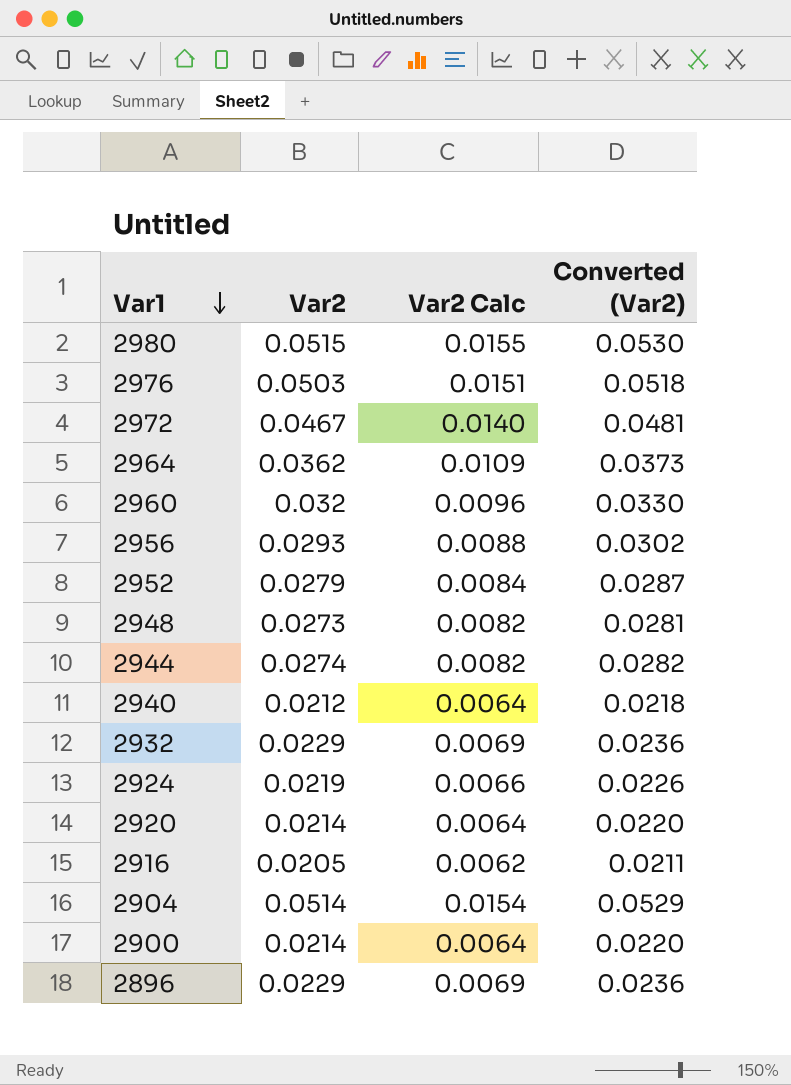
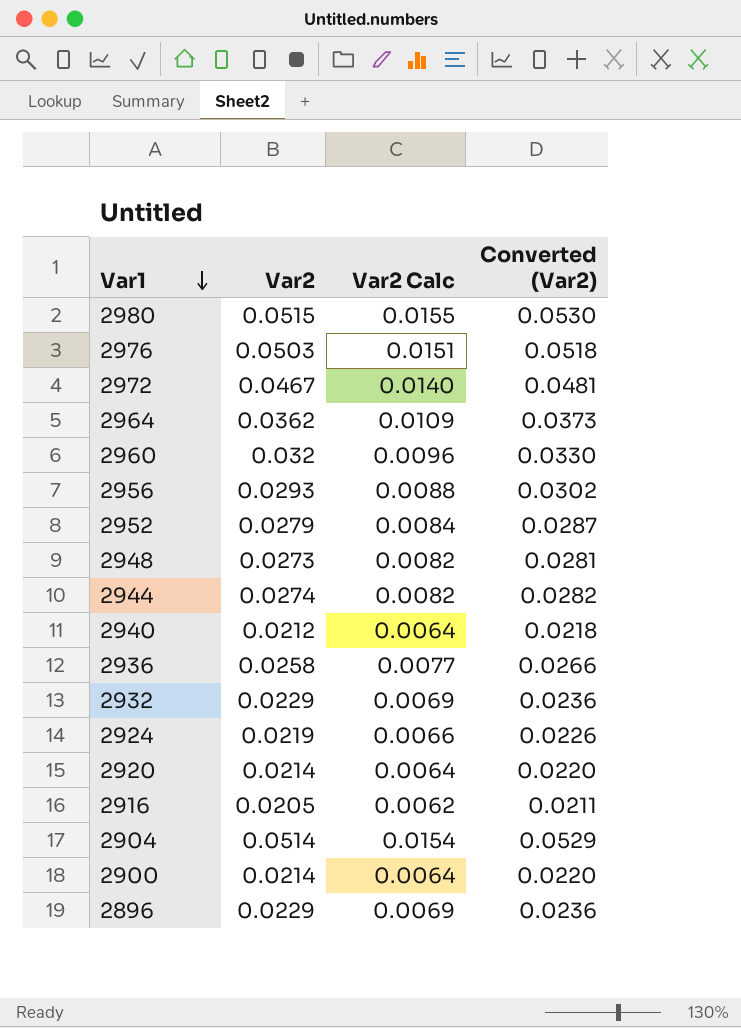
row 2936: none -> 0.0258 | 0.0077 | 0.0266

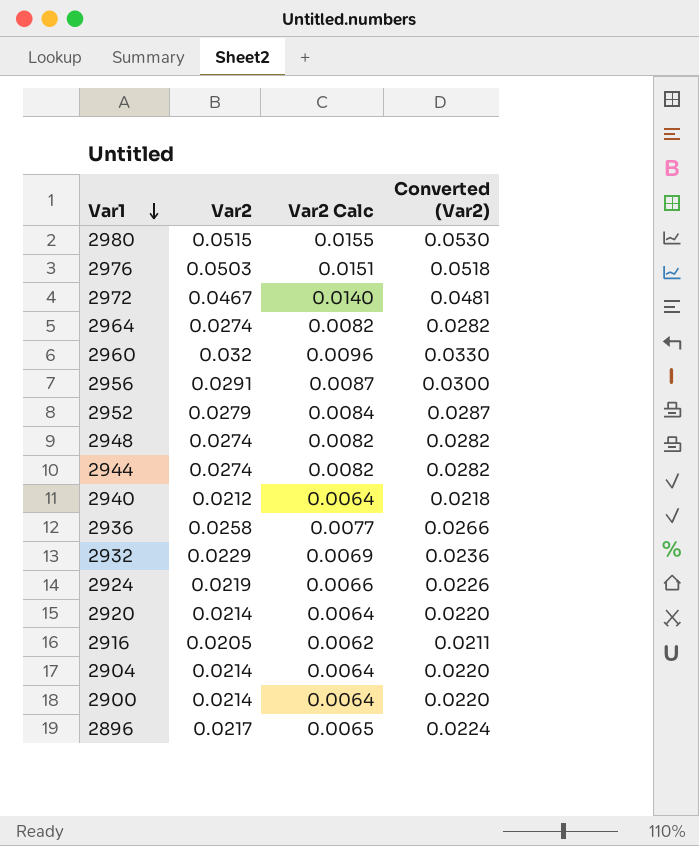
2964 | Var2: 0.0362 -> 0.0274
2964 | Var2 Calc: 0.0109 -> 0.0082
2964 | Converted (Var2): 0.0373 -> 0.0282
2956 | Var2: 0.0293 -> 0.0291
2956 | Var2 Calc: 0.0088 -> 0.0087
2956 | Converted (Var2): 0.0302 -> 0.0300
2948 | Var2: 0.0273 -> 0.0274
2948 | Converted (Var2): 0.0281 -> 0.0282
2904 | Var2: 0.0514 -> 0.0214
2904 | Var2 Calc: 0.0154 -> 0.0064
2904 | Converted (Var2): 0.0529 -> 0.0220
2896 | Var2: 0.0229 -> 0.0217
2896 | Var2 Calc: 0.0069 -> 0.0065
2896 | Converted (Var2): 0.0236 -> 0.0224

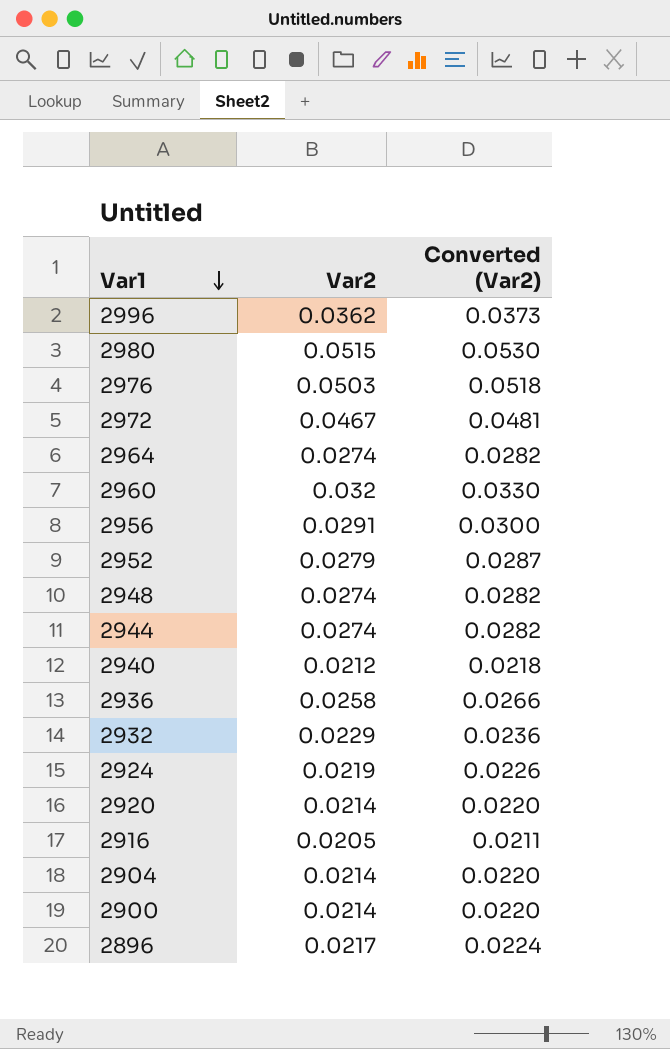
column Var2 Calc | formula: [Var2] * 0.3 -> none
row 2996: none -> 0.0362 | 0.0373

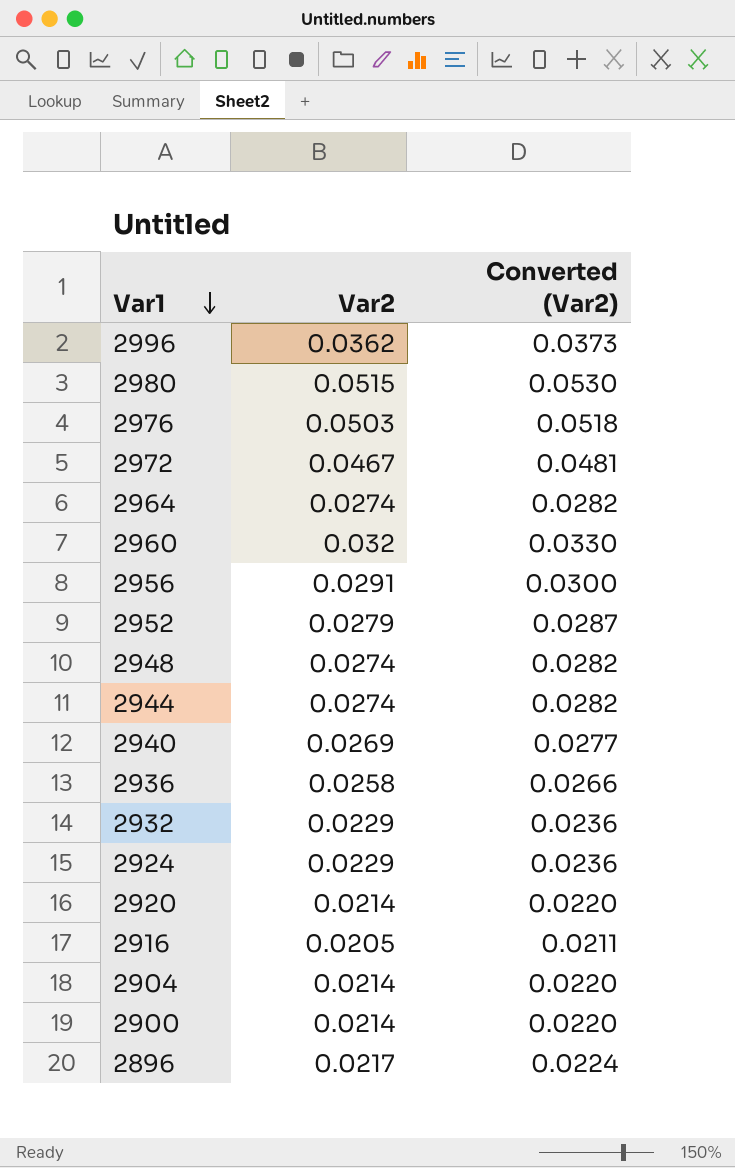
2940 | Var2: 0.0212 -> 0.0269
2940 | Converted (Var2): 0.0218 -> 0.0277
2924 | Var2: 0.0219 -> 0.0229
2924 | Converted (Var2): 0.0226 -> 0.0236

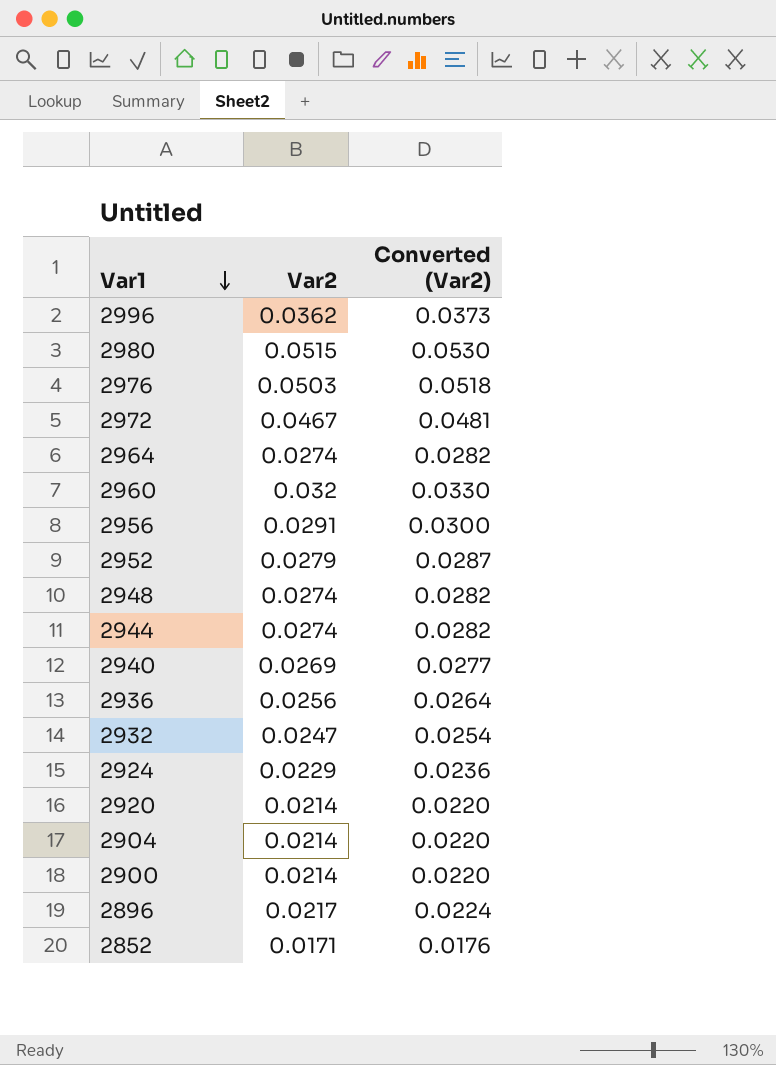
row 2916: 0.0205 | 0.0211 -> none
2936 | Var2: 0.0258 -> 0.0256
2936 | Converted (Var2): 0.0266 -> 0.0264
2932 | Var2: 0.0229 -> 0.0247
2932 | Converted (Var2): 0.0236 -> 0.0254
row 2852: none -> 0.0171 | 0.0176

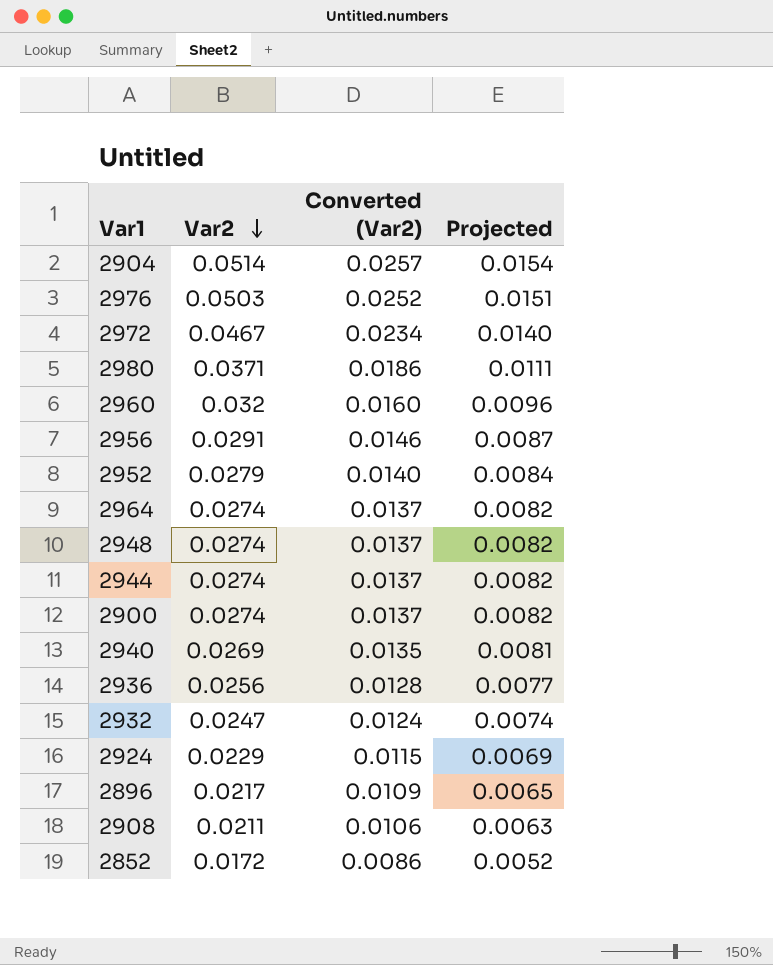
row order: Var1 descending -> Var2 descending
column Converted (Var2) | formula: [Var2] * 1.03 -> [Var2] * 0.5
column Projected | formula: none -> [Var2] * 0.3
row 2996: 0.0362 | 0.0373 -> none
row 2920: 0.0214 | 0.0220 -> none
2904 | Var2: 0.0214 -> 0.0514
2980 | Var2: 0.0515 -> 0.0371
2900 | Var2: 0.0214 -> 0.0274
row 2908: none -> 0.0211 | 0.0106 | 0.0063
2852 | Var2: 0.0171 -> 0.0172

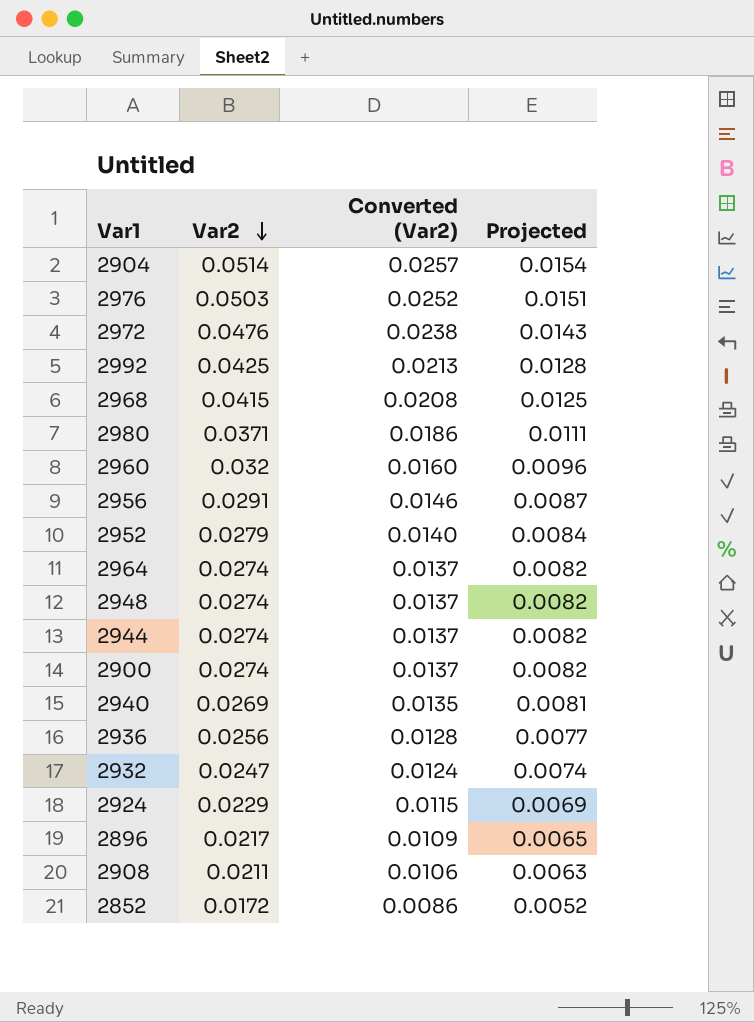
2972 | Var2: 0.0467 -> 0.0476
2972 | Converted (Var2): 0.0234 -> 0.0238
2972 | Projected: 0.0140 -> 0.0143
row 2992: none -> 0.0425 | 0.0213 | 0.0128
row 2968: none -> 0.0415 | 0.0208 | 0.0125

